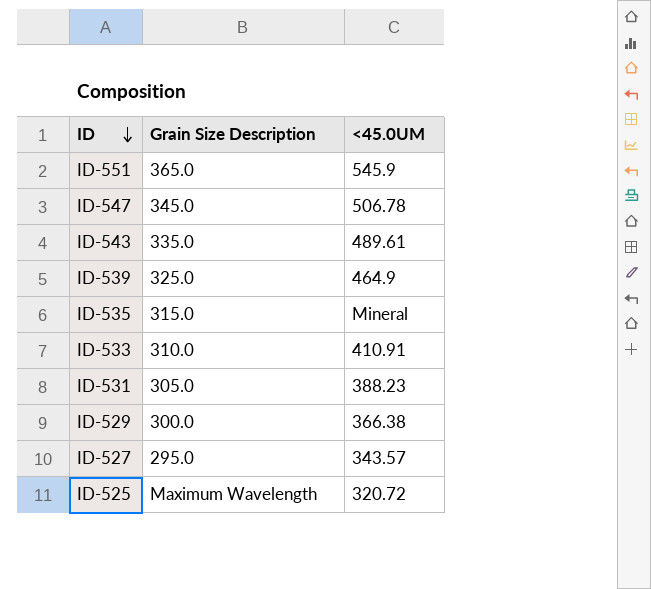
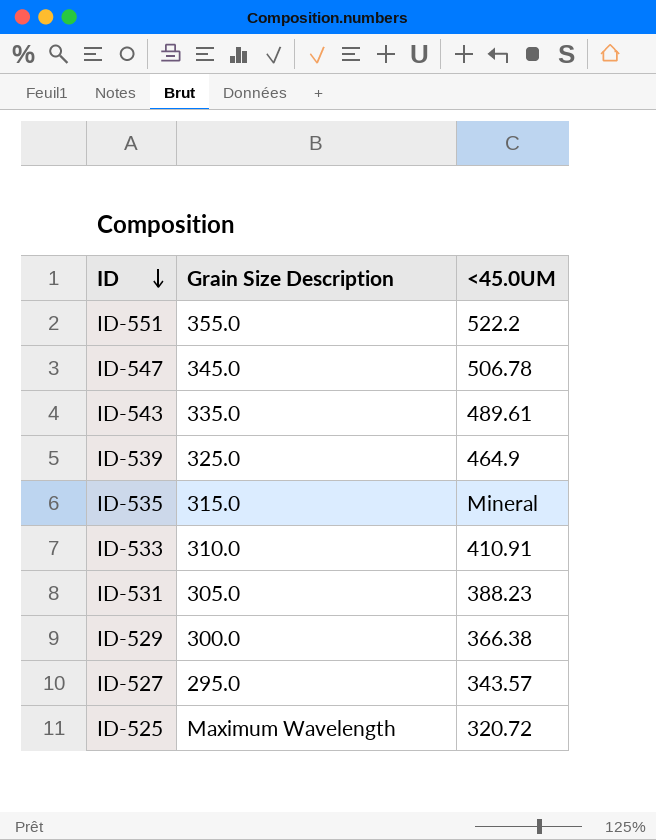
ID-551 | Grain Size Description: 365.0 -> 355.0
ID-551 | <45.0UM: 545.9 -> 522.2

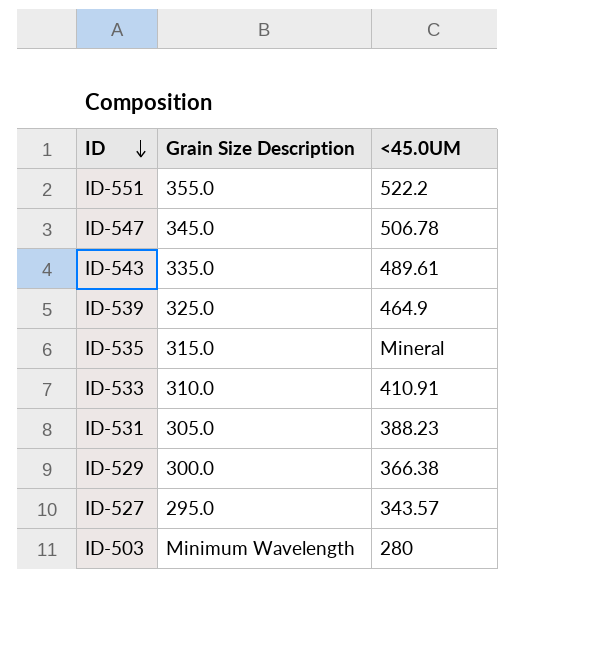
row ID-525: Maximum Wavelength | 320.72 -> none
row ID-503: none -> Minimum Wavelength | 280

